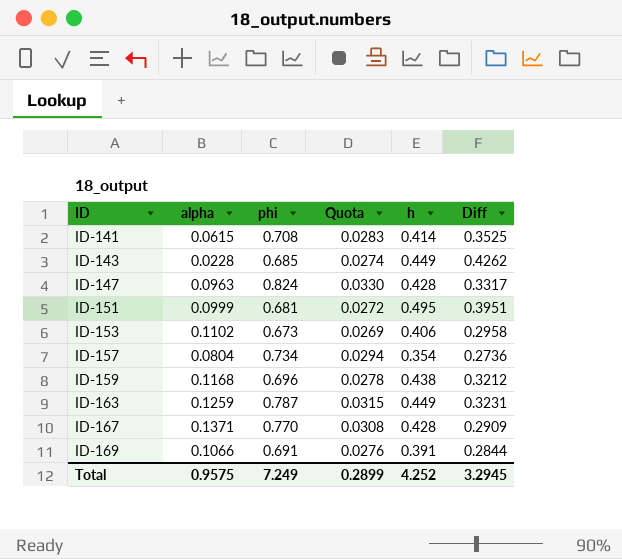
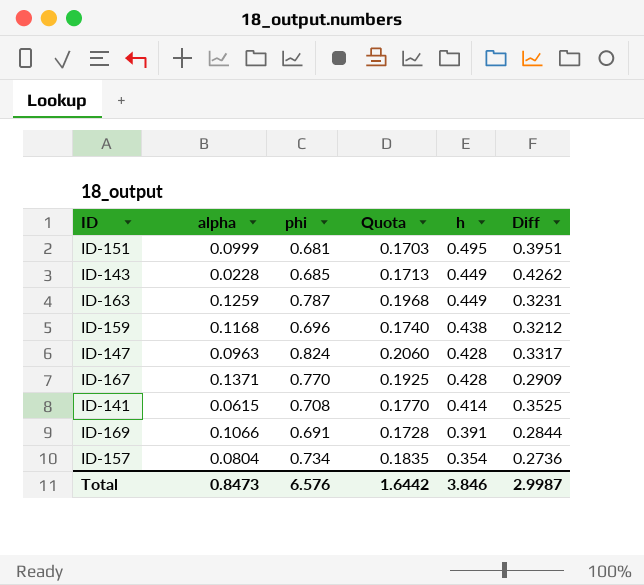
row order: ID ascending -> h descending
column Quota | formula: [phi] * 0.04 -> [phi] * 0.25
row ID-153: 0.1102 | 0.673 | 0.0269 | 0.406 | 0.2958 -> none
Total | alpha: 0.9575 -> 0.8473
Total | phi: 7.249 -> 6.576
Total | Quota: 0.2899 -> 1.6442
Total | h: 4.252 -> 3.846
Total | Diff: 3.2945 -> 2.9987

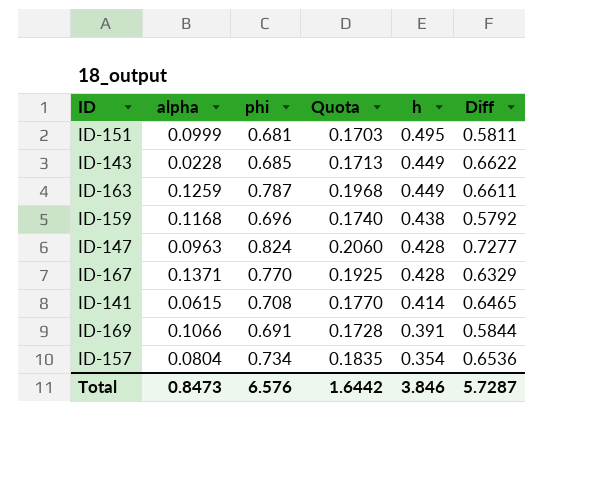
column Diff | formula: [h] - [alpha] -> [phi] - [alpha]
Total | Diff: 2.9987 -> 5.7287

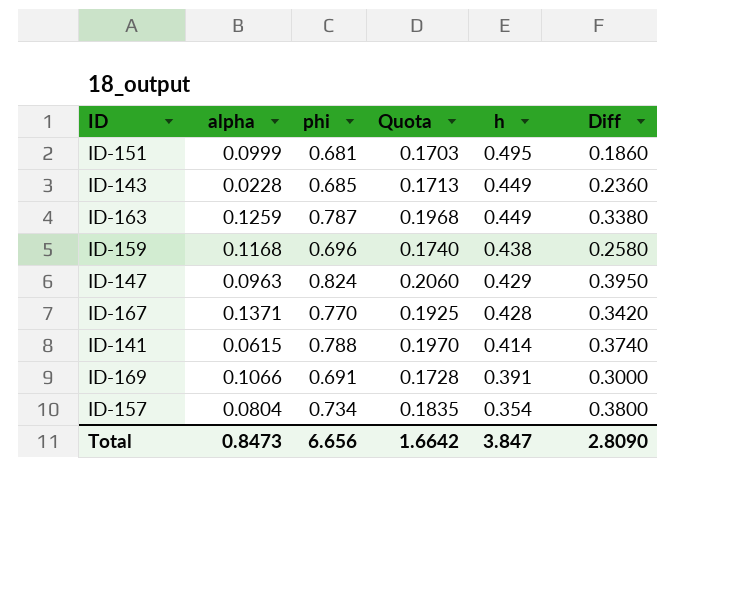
column Diff | formula: [phi] - [alpha] -> [phi] - [h]
ID-147 | h: 0.428 -> 0.429
ID-141 | phi: 0.708 -> 0.788
ID-141 | Quota: 0.1770 -> 0.1970
Total | phi: 6.576 -> 6.656
Total | Quota: 1.6442 -> 1.6642
Total | h: 3.846 -> 3.847
Total | Diff: 5.7287 -> 2.8090

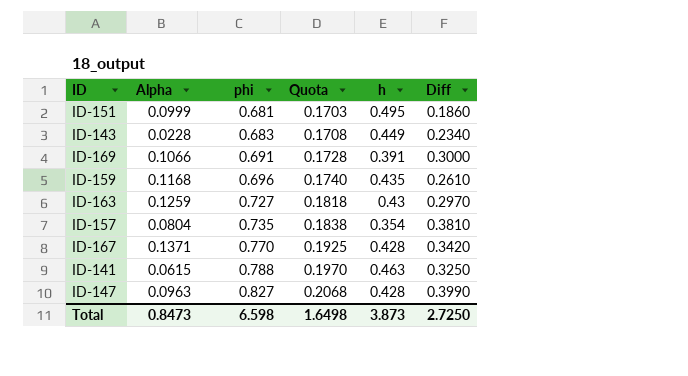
row order: h descending -> phi ascending
column name: alpha -> Alpha
ID-143 | phi: 0.685 -> 0.683
ID-143 | Quota: 0.1713 -> 0.1708
ID-143 | Diff: 0.2360 -> 0.2340
ID-159 | h: 0.438 -> 0.435
ID-159 | Diff: 0.2580 -> 0.2610
ID-163 | phi: 0.787 -> 0.727
ID-163 | Quota: 0.1968 -> 0.1818
ID-163 | h: 0.449 -> 0.43
ID-163 | Diff: 0.3380 -> 0.2970
ID-157 | phi: 0.734 -> 0.735
ID-157 | Quota: 0.1835 -> 0.1838
ID-157 | Diff: 0.3800 -> 0.3810
ID-141 | h: 0.414 -> 0.463
ID-141 | Diff: 0.3740 -> 0.3250
ID-147 | phi: 0.824 -> 0.827
ID-147 | Quota: 0.2060 -> 0.2068
ID-147 | h: 0.429 -> 0.428
ID-147 | Diff: 0.3950 -> 0.3990
Total | phi: 6.656 -> 6.598
Total | Quota: 1.6642 -> 1.6498
Total | h: 3.847 -> 3.873
Total | Diff: 2.8090 -> 2.7250

